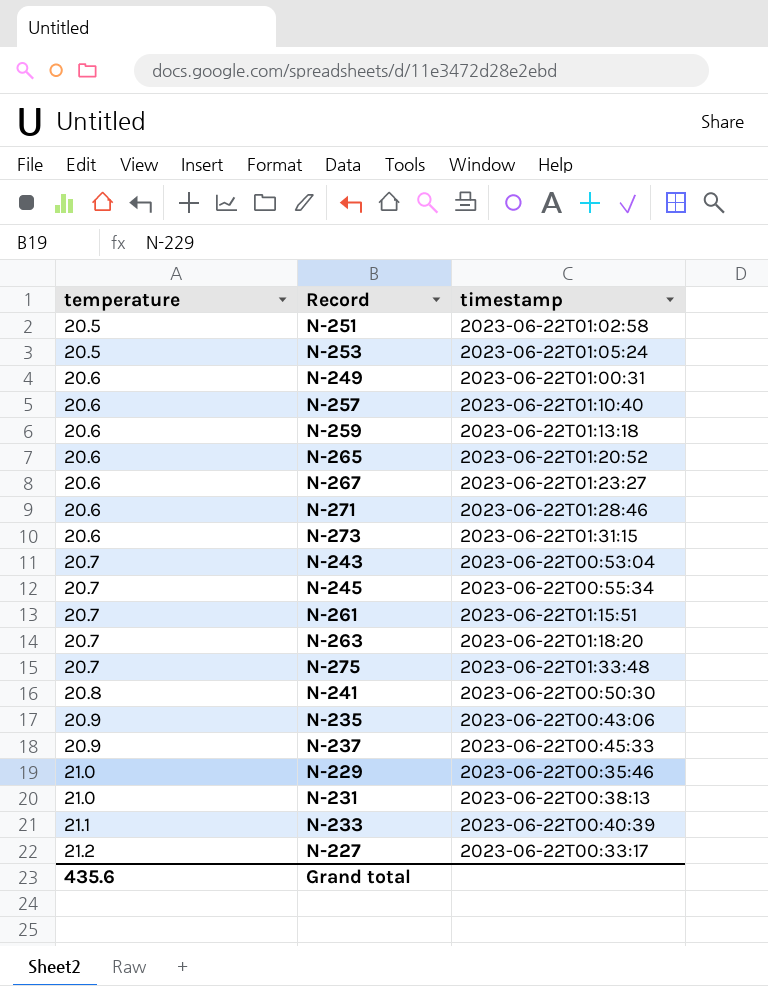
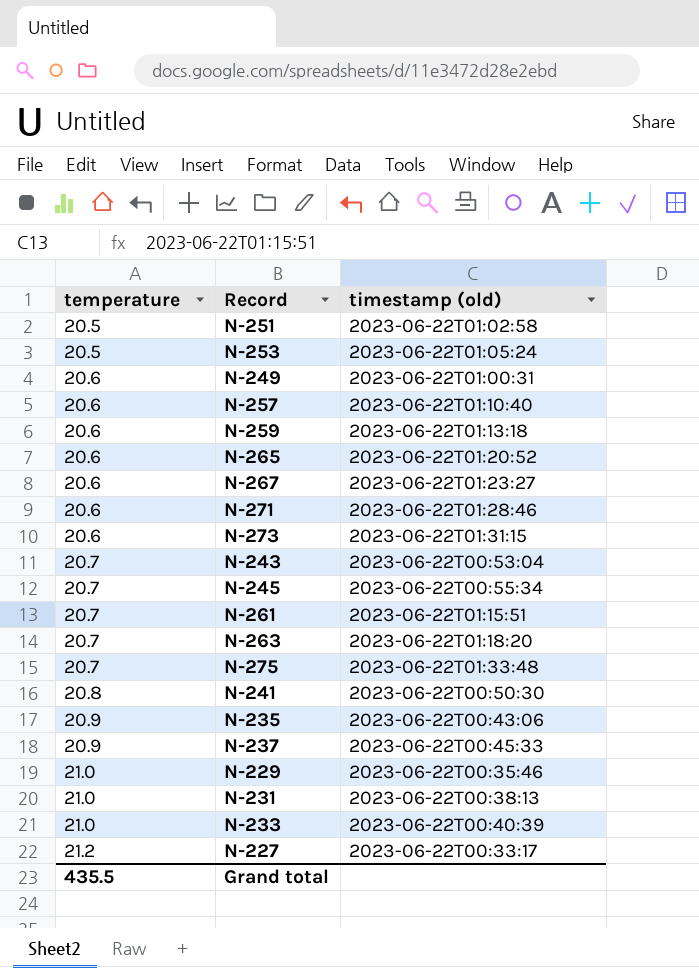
column name: timestamp -> timestamp (old)
N-233 | temperature: 21.1 -> 21.0
Grand total | temperature: 435.6 -> 435.5

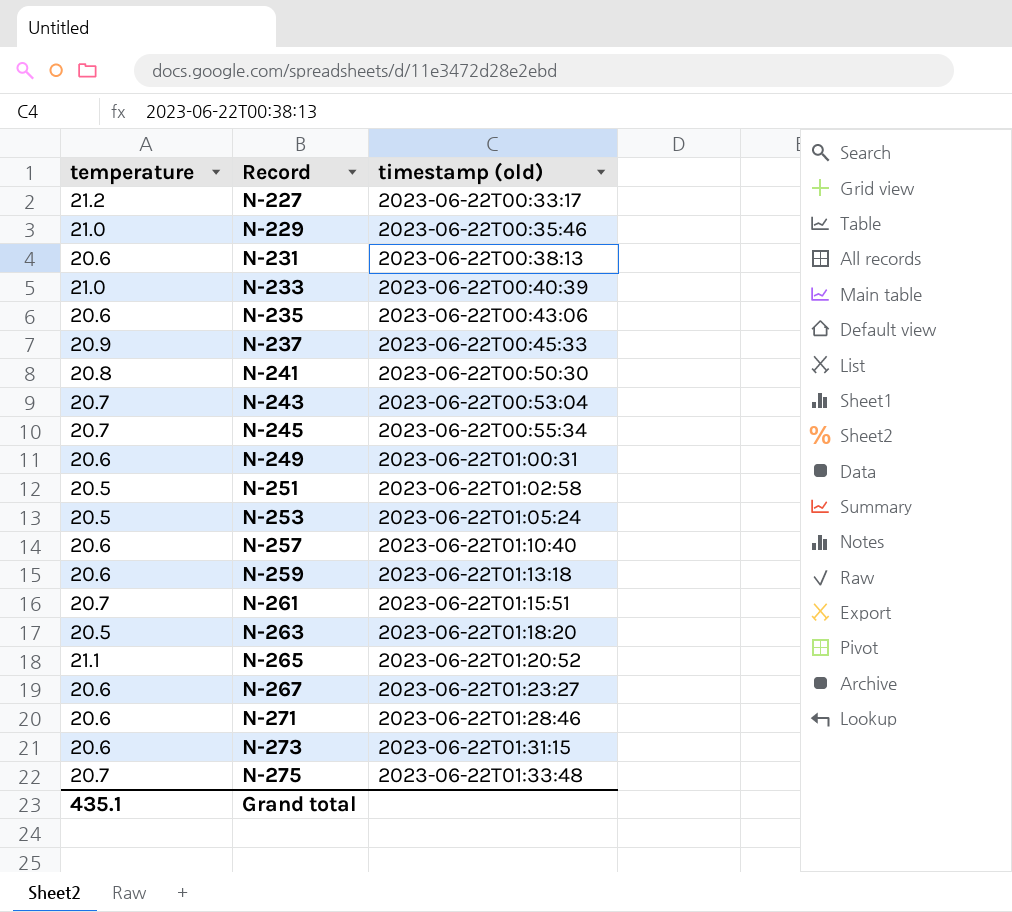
row order: temperature ascending -> Record ascending
N-231 | temperature: 21.0 -> 20.6
N-235 | temperature: 20.9 -> 20.6
N-263 | temperature: 20.7 -> 20.5
N-265 | temperature: 20.6 -> 21.1
Grand total | temperature: 435.5 -> 435.1

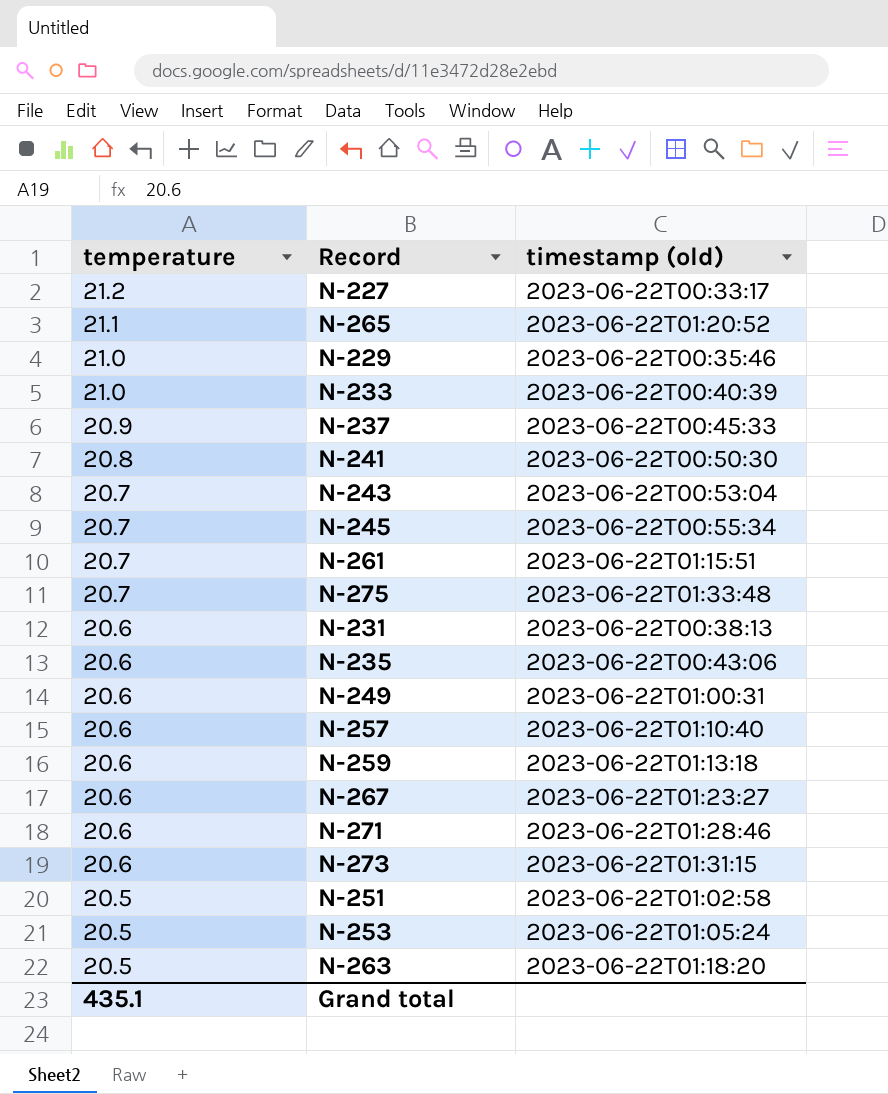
row order: Record ascending -> temperature descending

